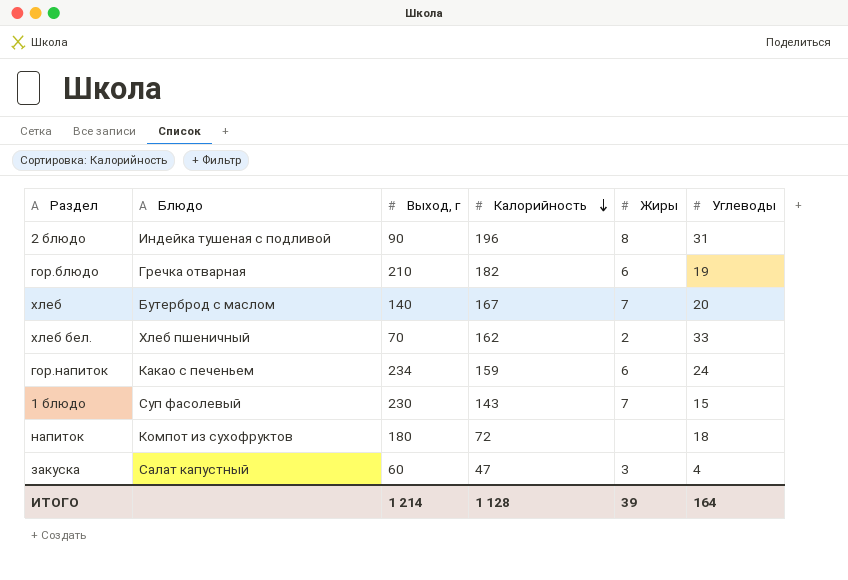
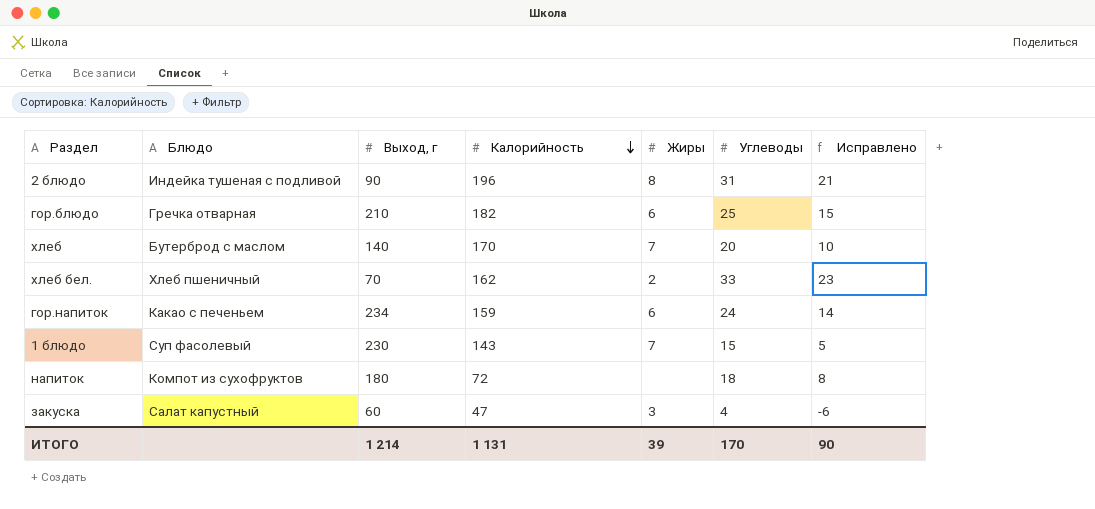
column Исправлено | formula: none -> [Углеводы] - 10
гор.блюдо | Углеводы: 19 -> 25
хлеб | Калорийность: 167 -> 170
ИТОГО | Калорийность: 1 128 -> 1 131
ИТОГО | Углеводы: 164 -> 170

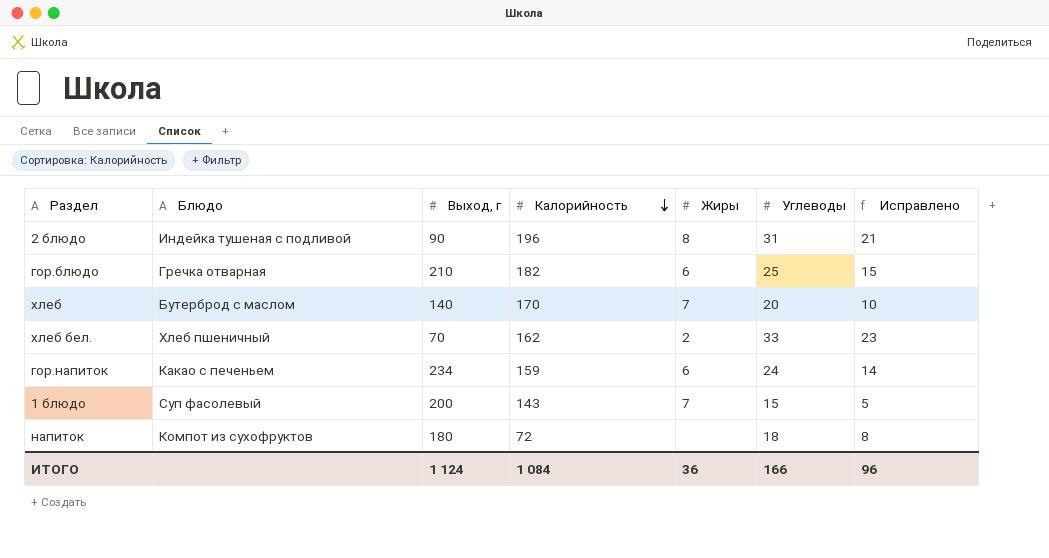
row закуска: Салат капустный | 60 | 47 | 3 | 4 | -6 -> none
1 блюдо | Выход, г: 230 -> 200
ИТОГО | Выход, г: 1 214 -> 1 124
ИТОГО | Калорийность: 1 131 -> 1 084
ИТОГО | Жиры: 39 -> 36
ИТОГО | Углеводы: 170 -> 166
ИТОГО | Исправлено: 90 -> 96

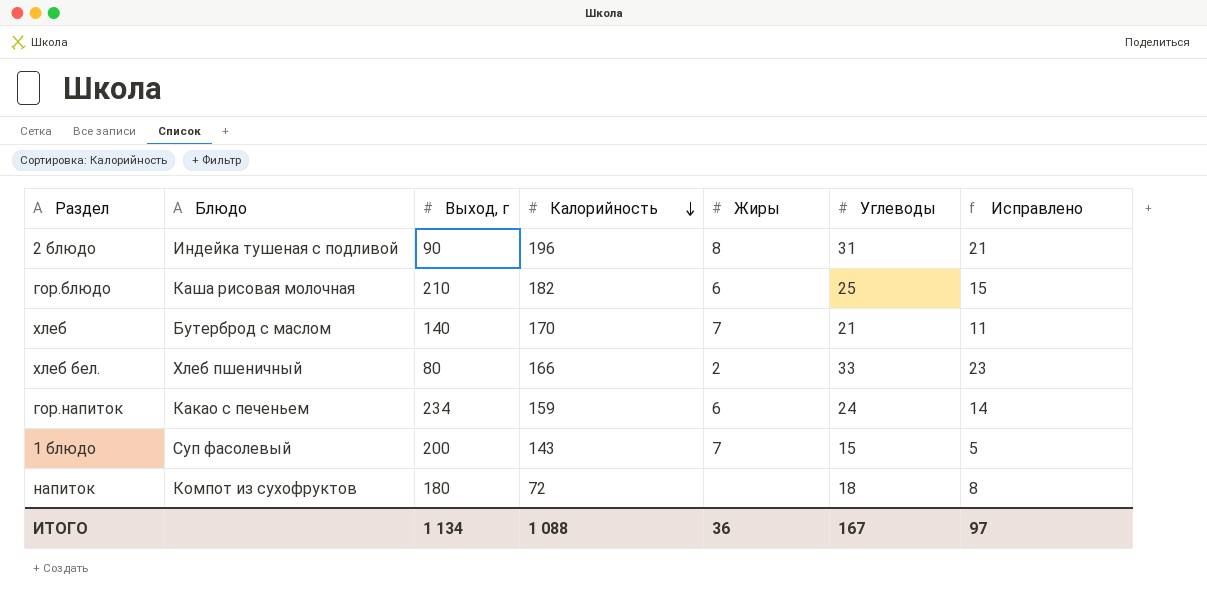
гор.блюдо | Блюдо: Гречка отварная -> Каша рисовая молочная
хлеб | Углеводы: 20 -> 21
хлеб | Исправлено: 10 -> 11
хлеб бел. | Выход, г: 70 -> 80
хлеб бел. | Калорийность: 162 -> 166
ИТОГО | Выход, г: 1 124 -> 1 134
ИТОГО | Калорийность: 1 084 -> 1 088
ИТОГО | Углеводы: 166 -> 167
ИТОГО | Исправлено: 96 -> 97

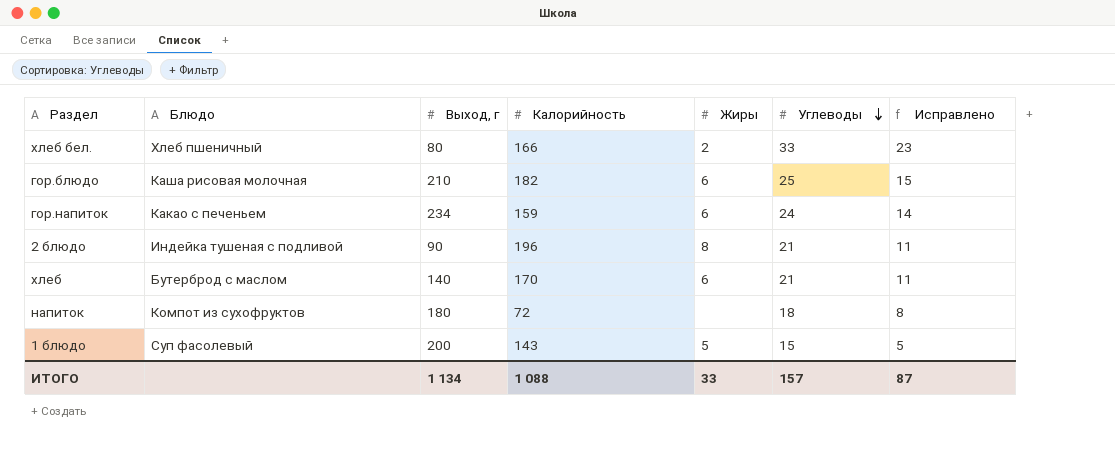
row order: Калорийность descending -> Углеводы descending
2 блюдо | Углеводы: 31 -> 21
2 блюдо | Исправлено: 21 -> 11
хлеб | Жиры: 7 -> 6
1 блюдо | Жиры: 7 -> 5
ИТОГО | Жиры: 36 -> 33
ИТОГО | Углеводы: 167 -> 157
ИТОГО | Исправлено: 97 -> 87

